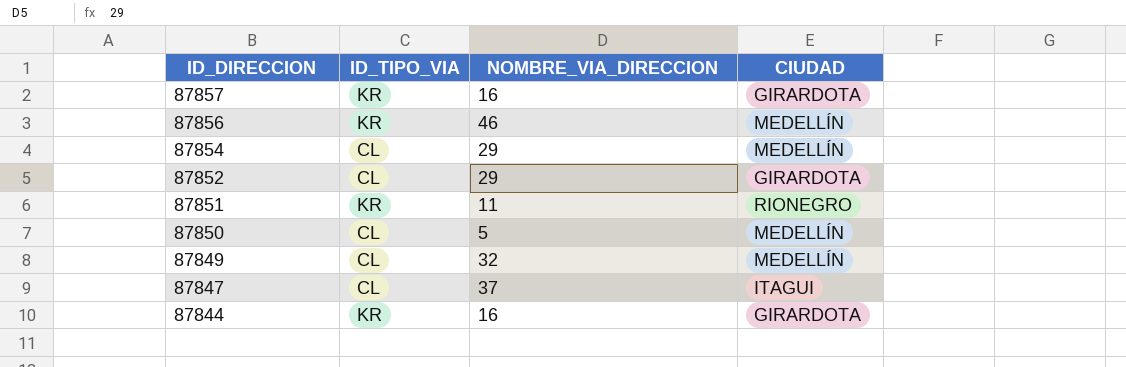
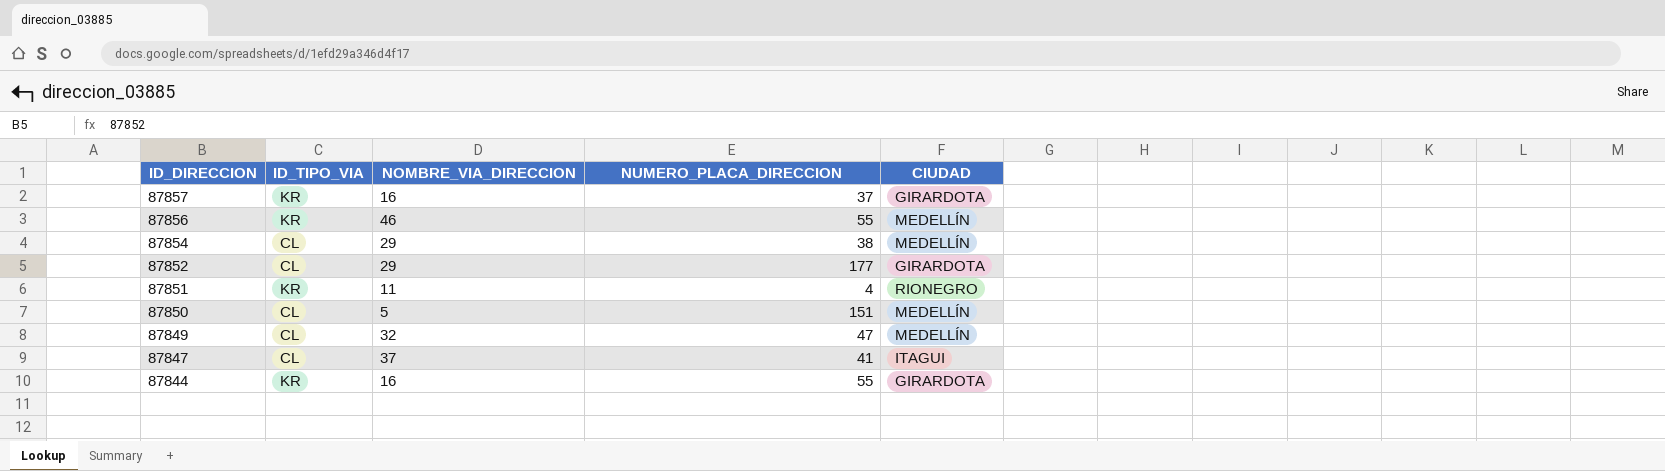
column NUMERO_PLACA_DIRECCION | position: none -> 4

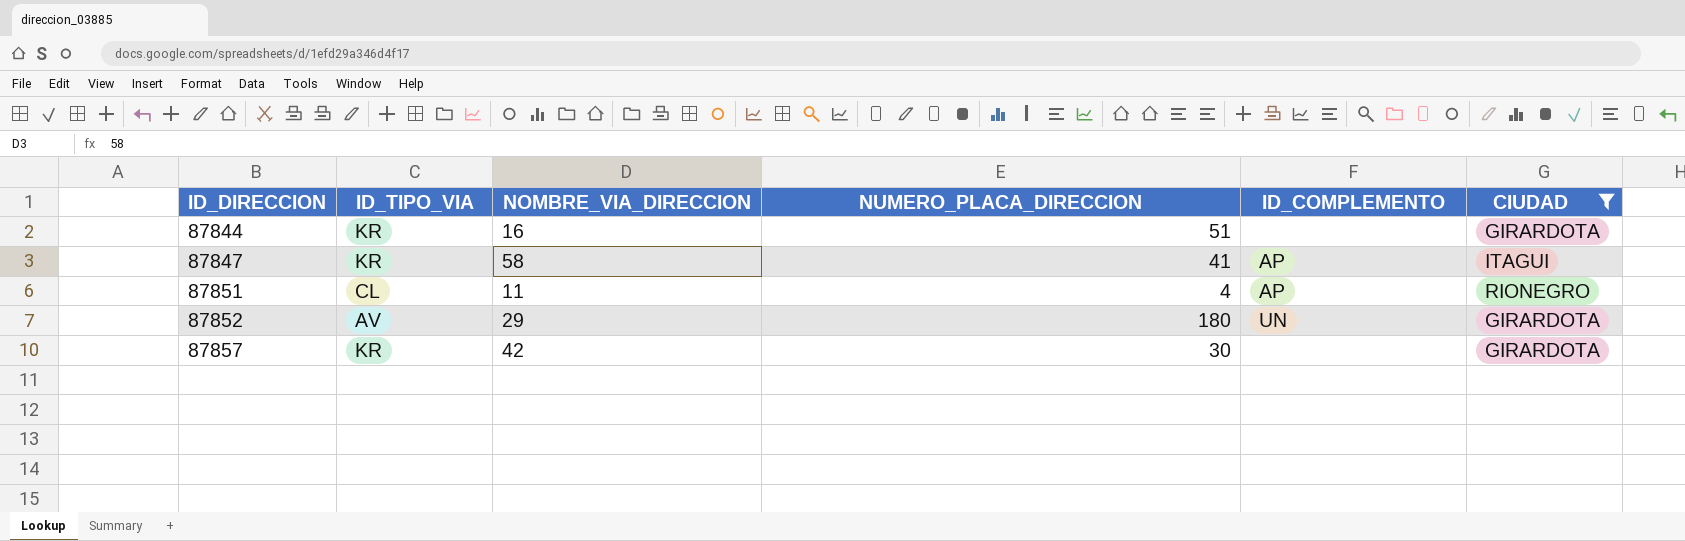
filter: none -> CIUDAD != MEDELLÍN
row order: ID_DIRECCION descending -> ID_DIRECCION ascending
column ID_COMPLEMENTO | position: none -> 5
87844 | NUMERO_PLACA_DIRECCION: 55 -> 51
87847 | ID_TIPO_VIA: CL -> KR
87847 | NOMBRE_VIA_DIRECCION: 37 -> 58
87851 | ID_TIPO_VIA: KR -> CL
87852 | ID_TIPO_VIA: CL -> AV
87852 | NUMERO_PLACA_DIRECCION: 177 -> 180
87857 | NOMBRE_VIA_DIRECCION: 16 -> 42
87857 | NUMERO_PLACA_DIRECCION: 37 -> 30

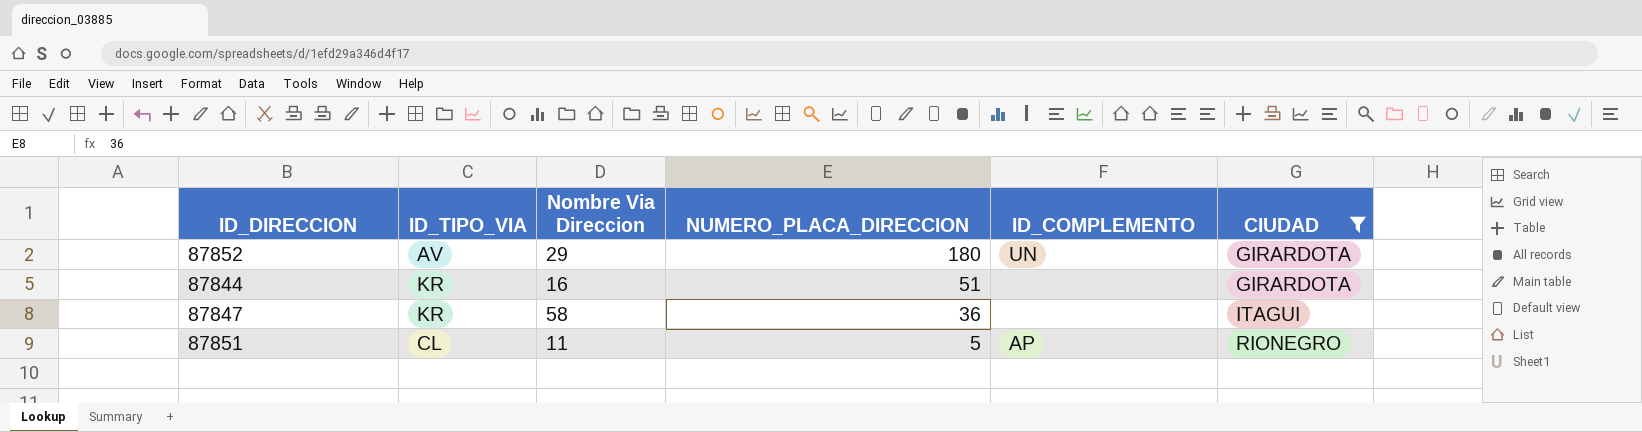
row order: ID_DIRECCION ascending -> NUMERO_PLACA_DIRECCION descending
column name: NOMBRE_VIA_DIRECCION -> Nombre Via Direccion
row 87857: KR | 42 | 30 | none | GIRARDOTA -> none
87847 | NUMERO_PLACA_DIRECCION: 41 -> 36
87847 | ID_COMPLEMENTO: AP -> none
87851 | NUMERO_PLACA_DIRECCION: 4 -> 5

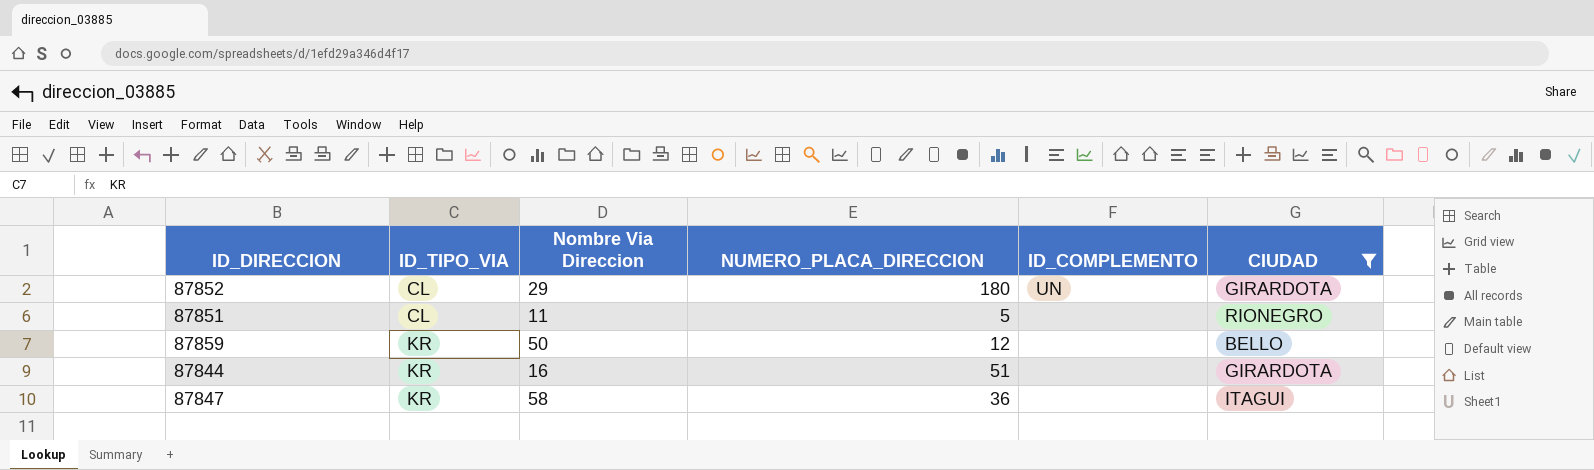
row order: NUMERO_PLACA_DIRECCION descending -> ID_TIPO_VIA ascending
87852 | ID_TIPO_VIA: AV -> CL
87851 | ID_COMPLEMENTO: AP -> none
row 87859: none -> KR | 50 | 12 | none | BELLO

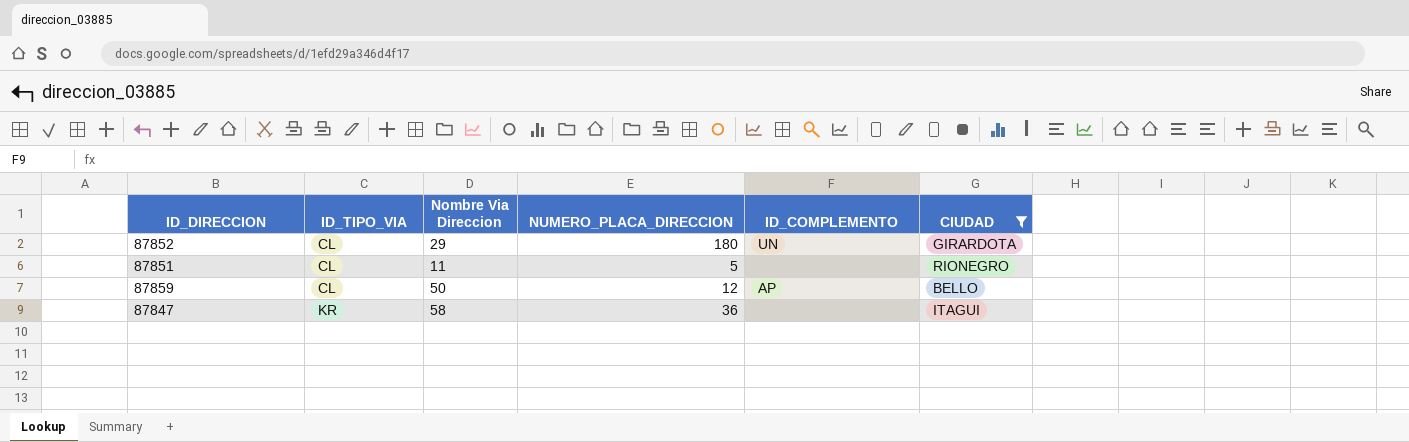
row 87844: KR | 16 | 51 | none | GIRARDOTA -> none
87859 | ID_TIPO_VIA: KR -> CL
87859 | ID_COMPLEMENTO: none -> AP

